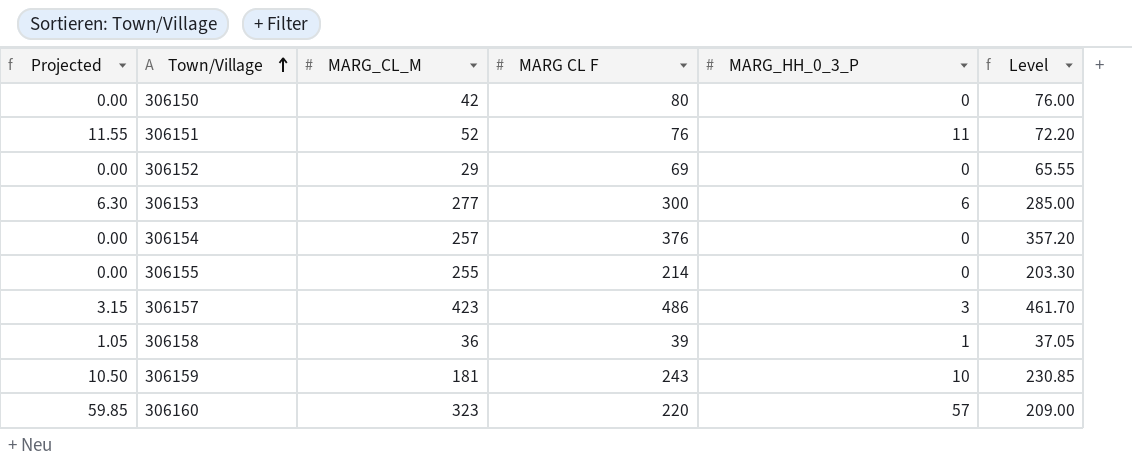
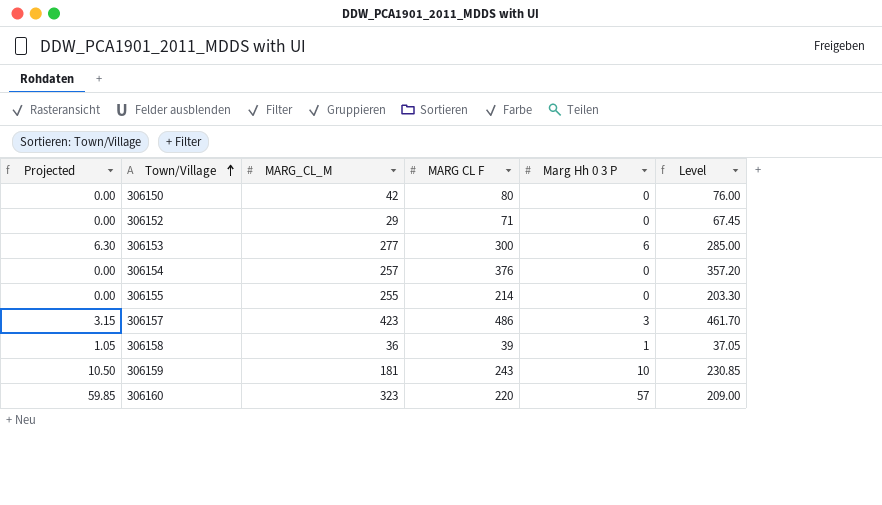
column name: MARG_HH_0_3_P -> Marg Hh 0 3 P
row 306151: 11.55 | 52 | 76 | 11 | 72.20 -> none
306152 | MARG CL F: 69 -> 71
306152 | Level: 65.55 -> 67.45

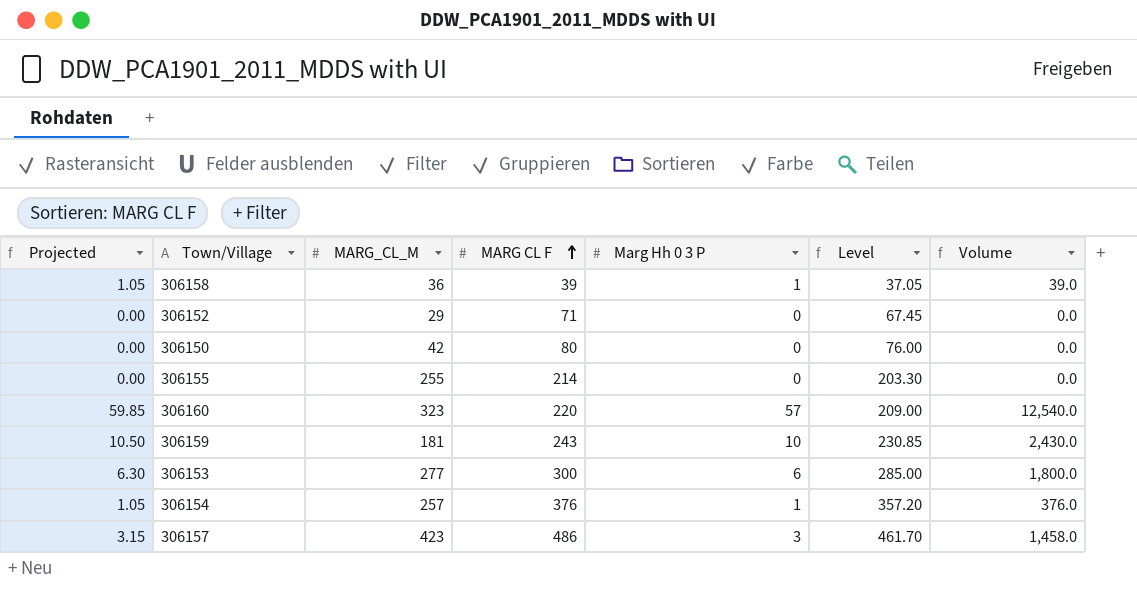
row order: Town/Village ascending -> MARG CL F ascending
column Volume | formula: none -> [MARG CL F] * [Marg Hh 0 3 P]
306154 | Projected: 0.00 -> 1.05
306154 | Marg Hh 0 3 P: 0 -> 1

